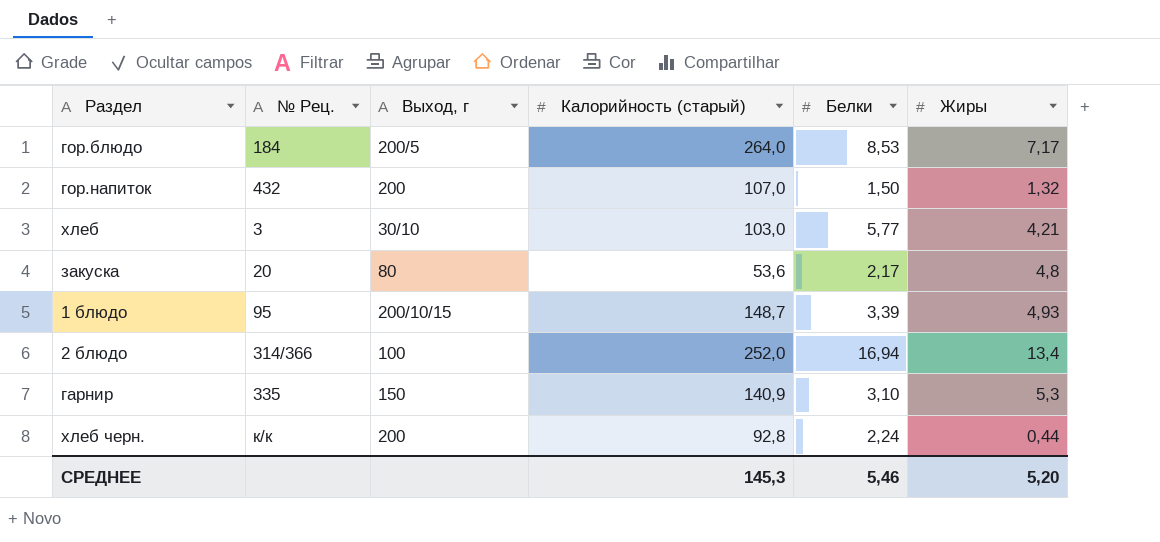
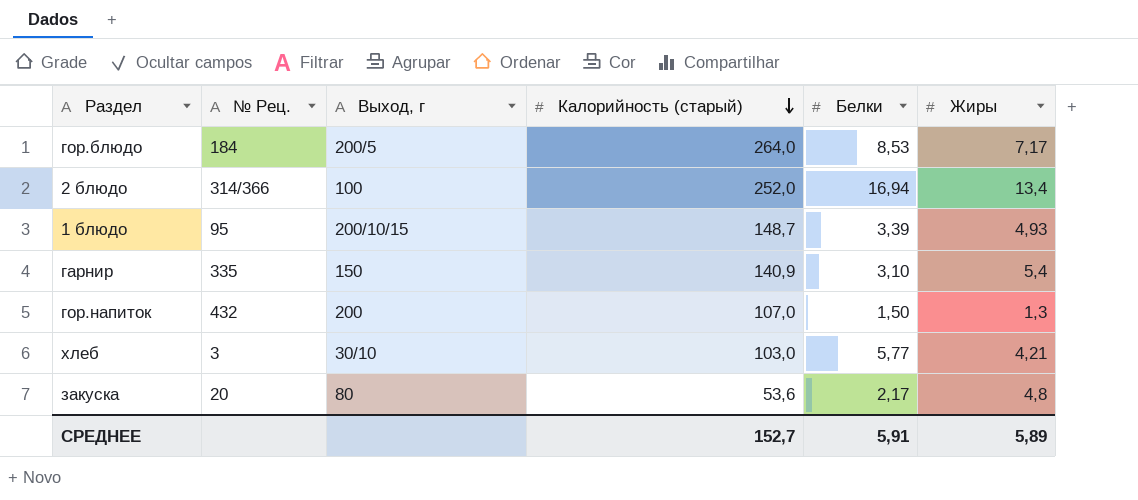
row order: none -> Калорийность (старый) descending
row хлеб черн.: к/к | 200 | 92,8 | 2,24 | 0,44 -> none
гарнир | Жиры: 5,3 -> 5,4
гор.напиток | Жиры: 1,32 -> 1,3
СРЕДНЕЕ | Калорийность (старый): 145,3 -> 152,7
СРЕДНЕЕ | Белки: 5,46 -> 5,91
СРЕДНЕЕ | Жиры: 5,20 -> 5,89

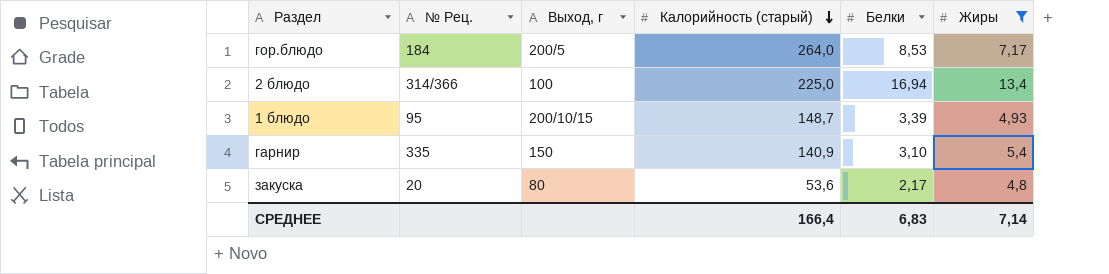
filter: none -> Жиры >= 4,8
2 блюдо | Калорийность (старый): 252,0 -> 225,0
СРЕДНЕЕ | Калорийность (старый): 152,7 -> 166,4
СРЕДНЕЕ | Белки: 5,91 -> 6,83
СРЕДНЕЕ | Жиры: 5,89 -> 7,14

